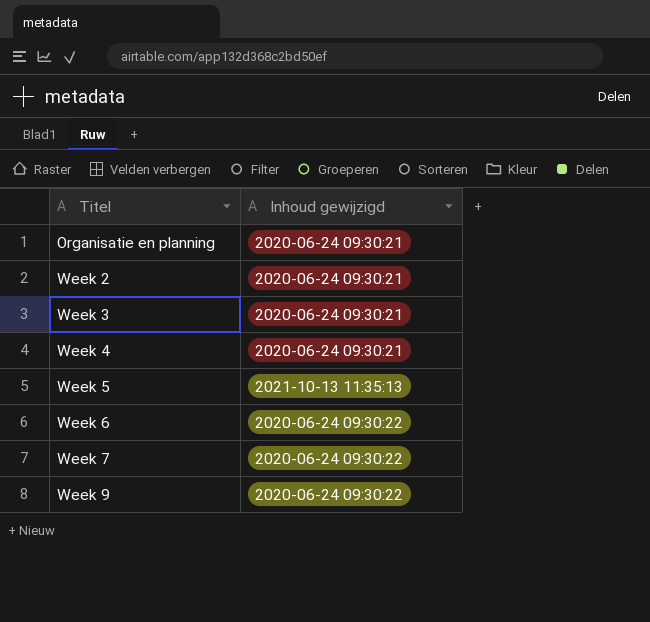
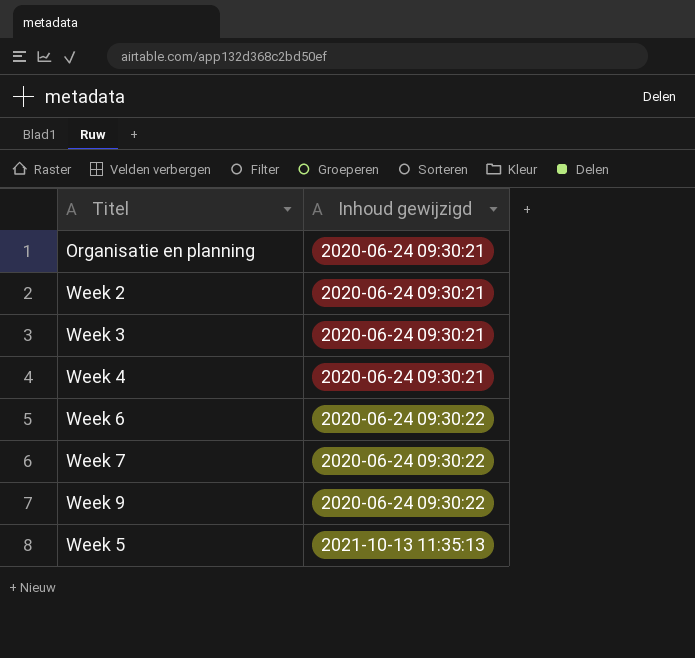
row order: Titel ascending -> Inhoud gewijzigd ascending

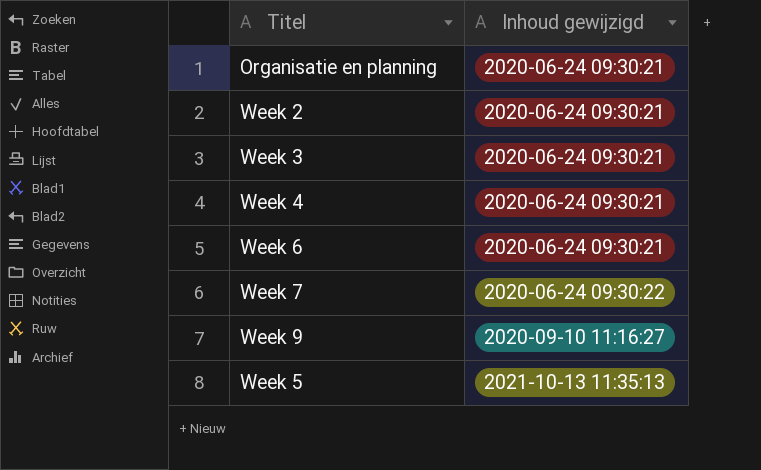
Week 6 | Inhoud gewijzigd: 2020-06-24 09:30:22 -> 2020-06-24 09:30:21
Week 9 | Inhoud gewijzigd: 2020-06-24 09:30:22 -> 2020-09-10 11:16:27

